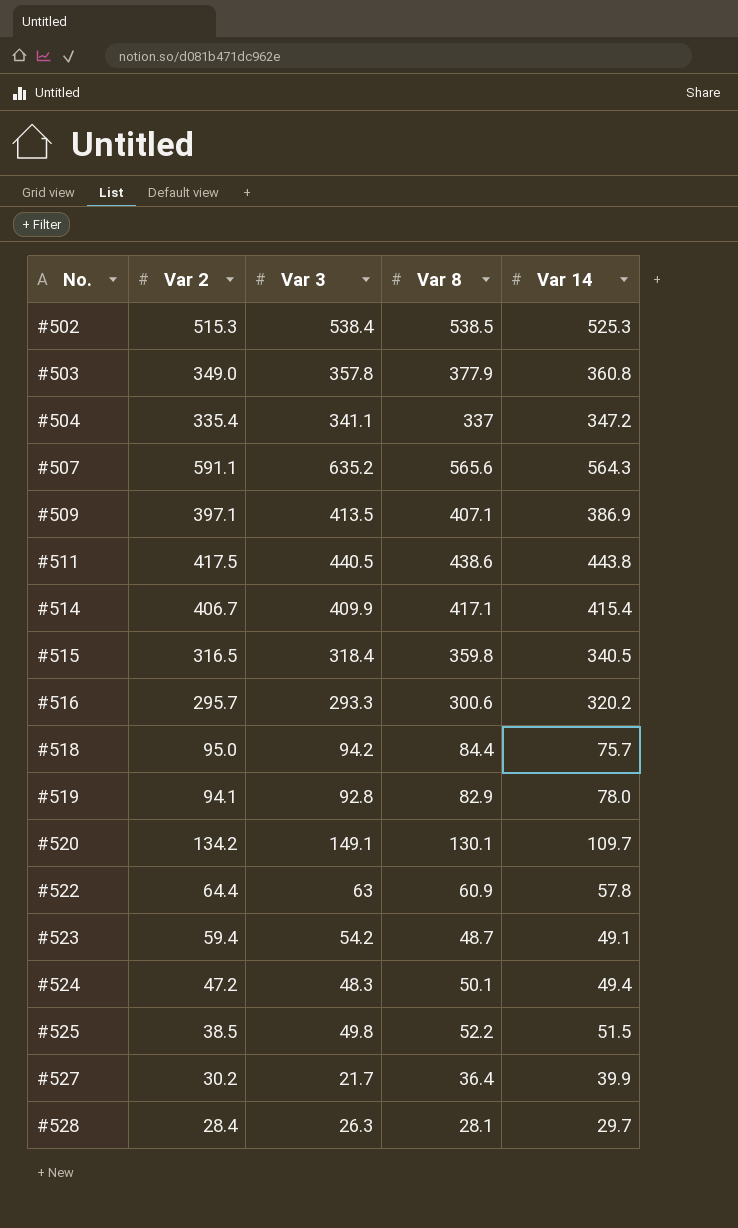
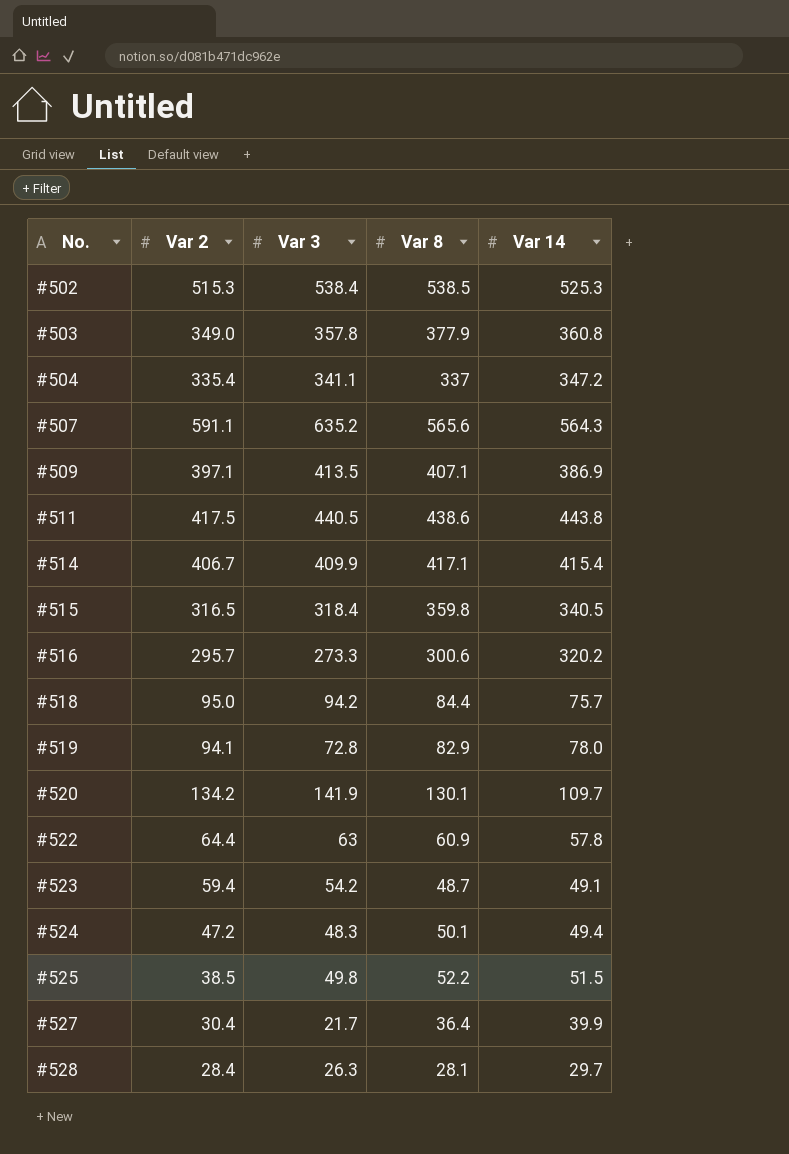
#516 | Var 3: 293.3 -> 273.3
#519 | Var 3: 92.8 -> 72.8
#520 | Var 3: 149.1 -> 141.9
#527 | Var 2: 30.2 -> 30.4

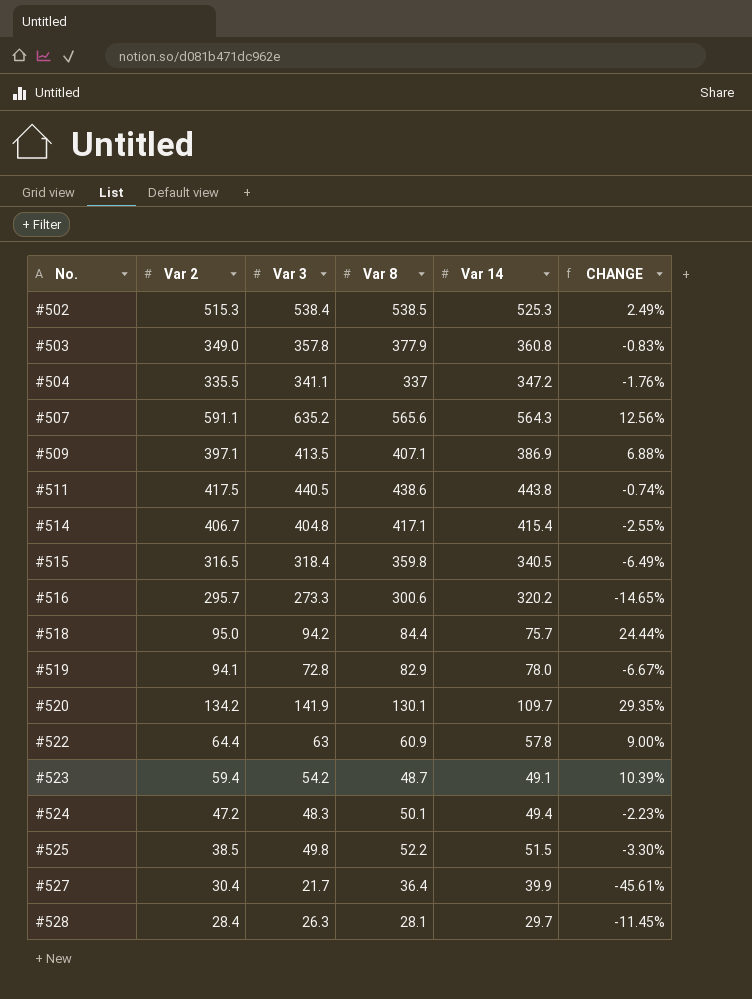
column CHANGE | formula: none -> ([Var 3] - [Var 14]) / [Var 14]
#504 | Var 2: 335.4 -> 335.5
#514 | Var 3: 409.9 -> 404.8

